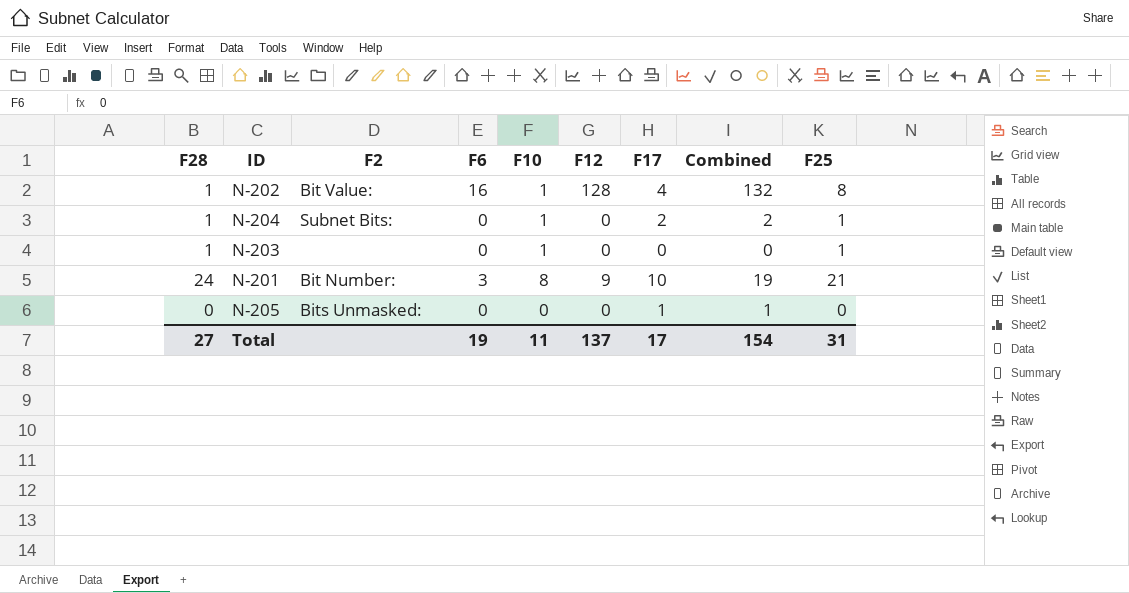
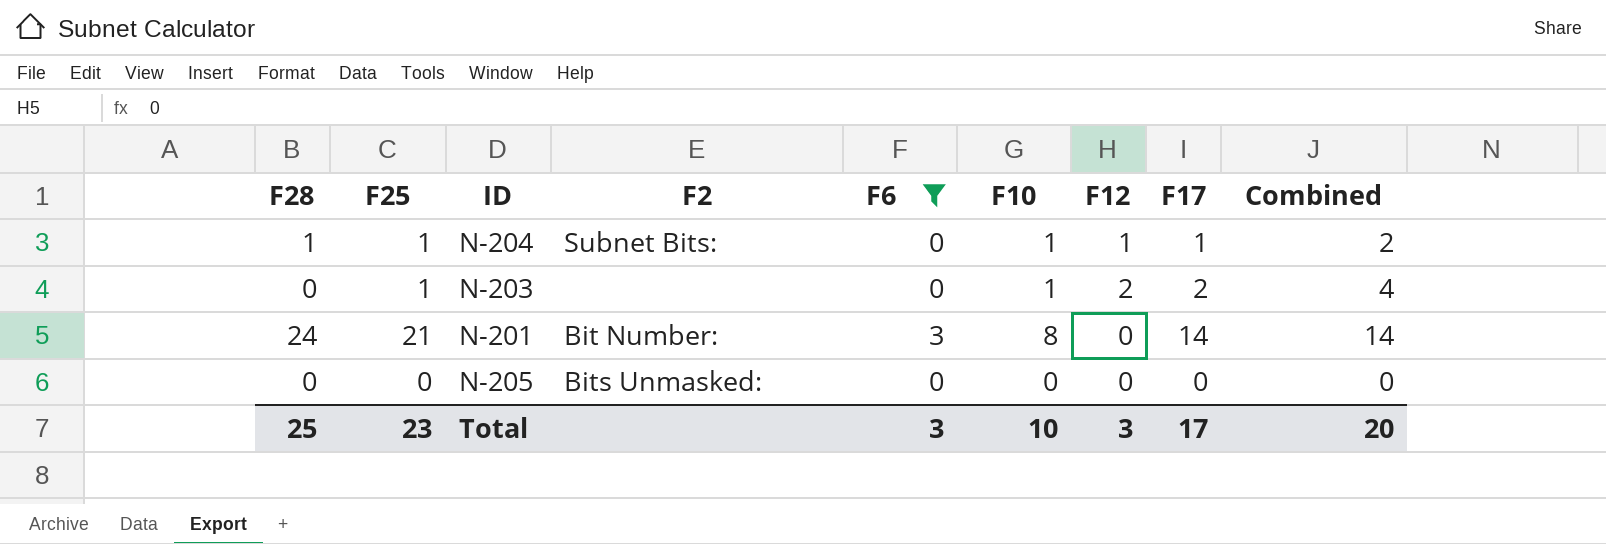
filter: none -> F6 != 16
column F25 | position: 9 -> 2
N-204 | F12: 0 -> 1
N-204 | F17: 2 -> 1
N-203 | F28: 1 -> 0
N-203 | F12: 0 -> 2
N-203 | F17: 0 -> 2
N-203 | Combined: 0 -> 4
N-201 | F12: 9 -> 0
N-201 | F17: 10 -> 14
N-201 | Combined: 19 -> 14
N-205 | F17: 1 -> 0
N-205 | Combined: 1 -> 0
Total | F28: 27 -> 25
Total | F25: 31 -> 23
Total | F6: 19 -> 3
Total | F10: 11 -> 10
Total | F12: 137 -> 3
Total | Combined: 154 -> 20

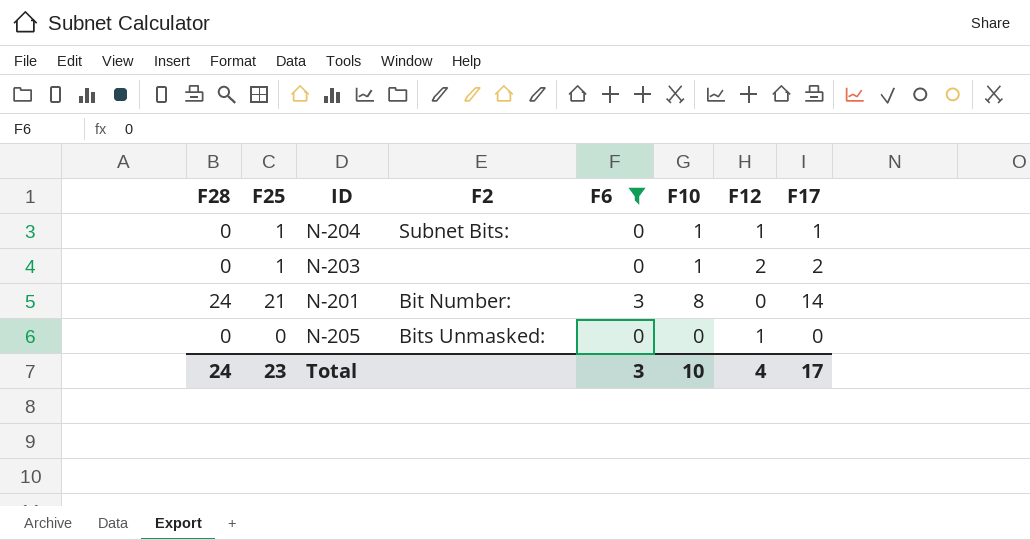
column Combined | formula: [F12] + [F17] -> none
N-204 | F28: 1 -> 0
N-205 | F12: 0 -> 1
Total | F28: 25 -> 24
Total | F12: 3 -> 4

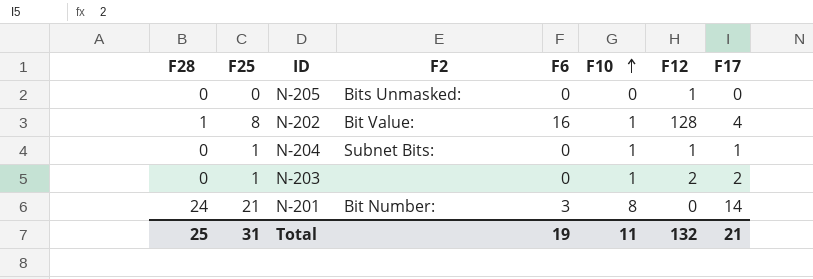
filter: F6 != 16 -> none
row order: none -> F10 ascending
Total | F28: 24 -> 25
Total | F25: 23 -> 31
Total | F6: 3 -> 19
Total | F10: 10 -> 11
Total | F12: 4 -> 132
Total | F17: 17 -> 21

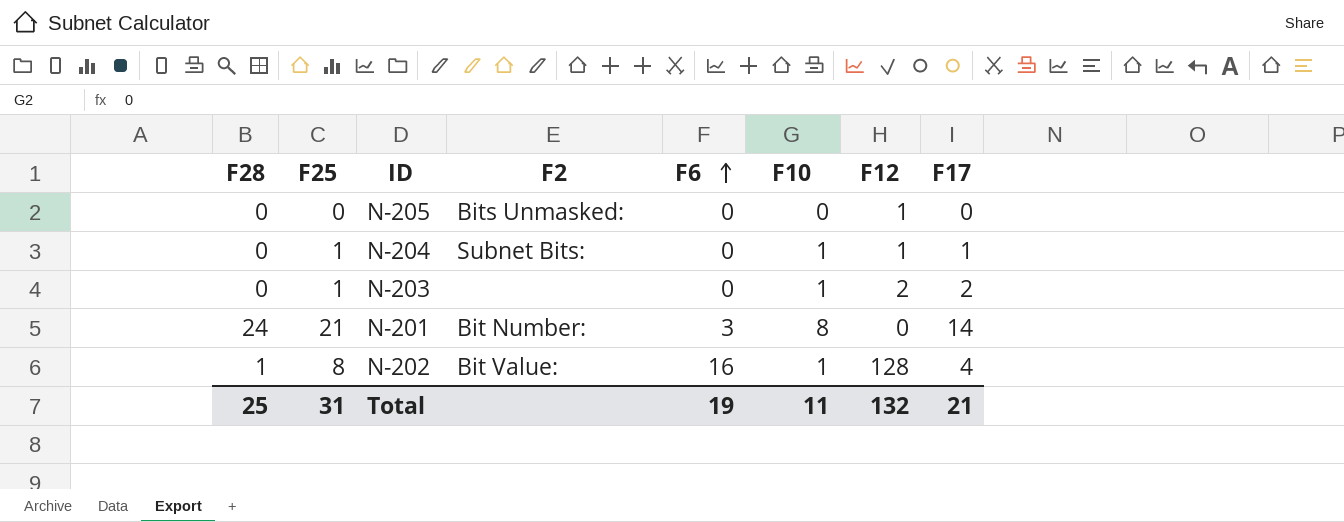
row order: F10 ascending -> F6 ascending

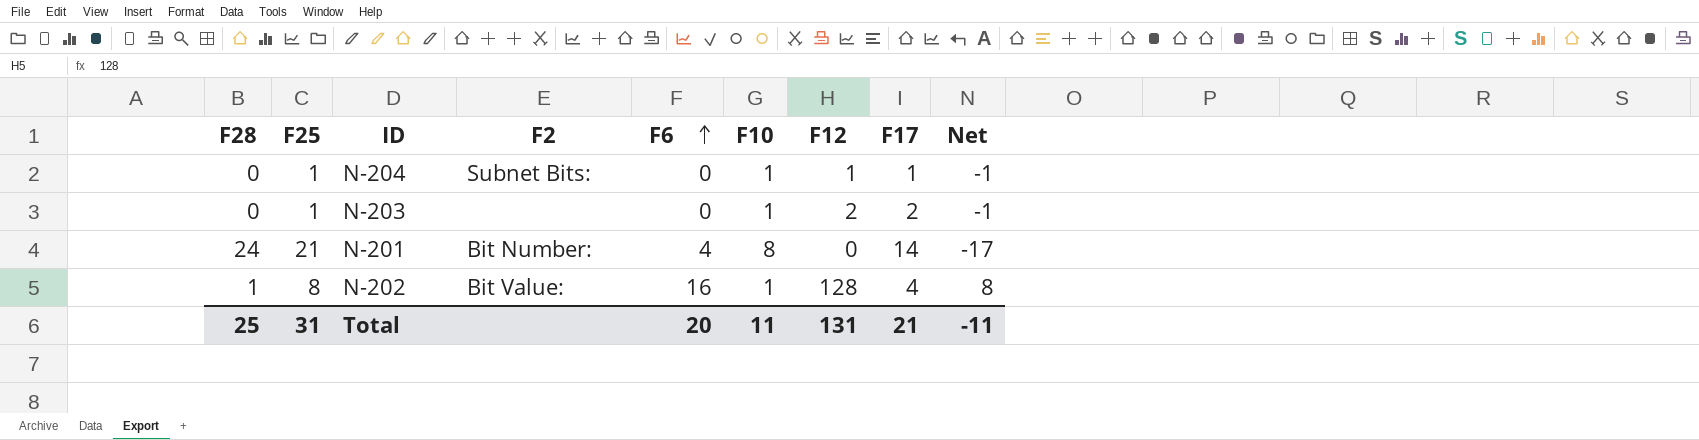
column Net | formula: none -> [F6] - [F25]
row N-205: 0 | 0 | Bits Unmasked: | 0 | 0 | 1 | 0 -> none
N-201 | F6: 3 -> 4
Total | F6: 19 -> 20
Total | F12: 132 -> 131

